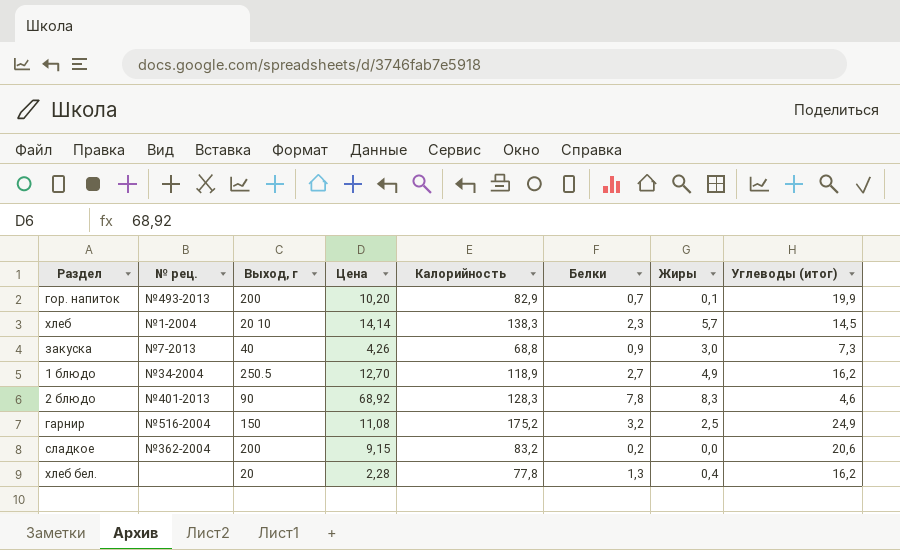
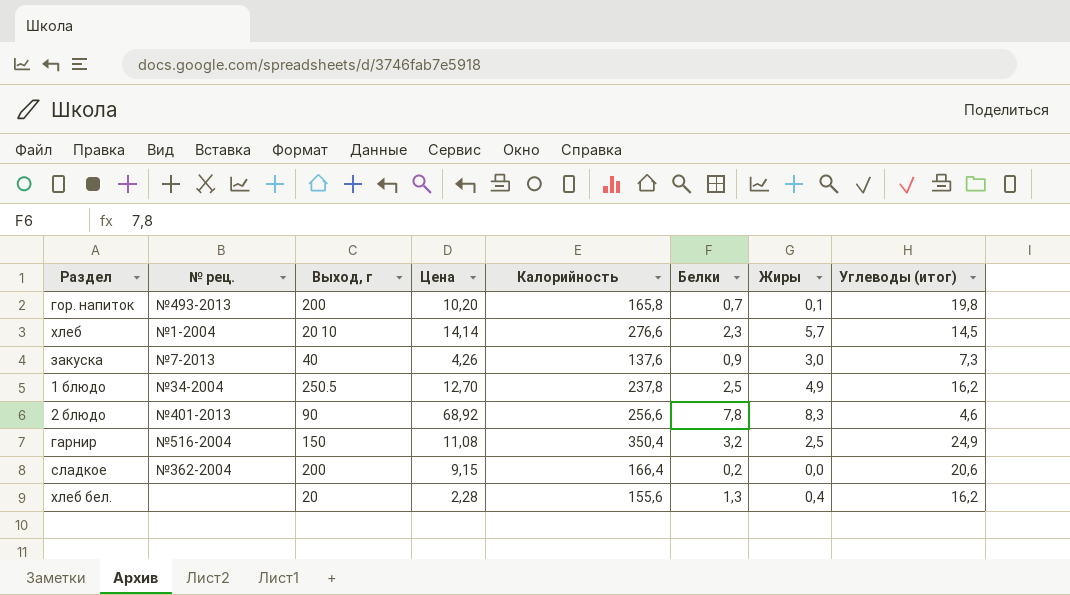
гор. напиток | Калорийность: 82,9 -> 165,8
гор. напиток | Углеводы (итог): 19,9 -> 19,8
хлеб | Калорийность: 138,3 -> 276,6
закуска | Калорийность: 68,8 -> 137,6
1 блюдо | Калорийность: 118,9 -> 237,8
1 блюдо | Белки: 2,7 -> 2,5
2 блюдо | Калорийность: 128,3 -> 256,6
гарнир | Калорийность: 175,2 -> 350,4
сладкое | Калорийность: 83,2 -> 166,4
хлеб бел. | Калорийность: 77,8 -> 155,6

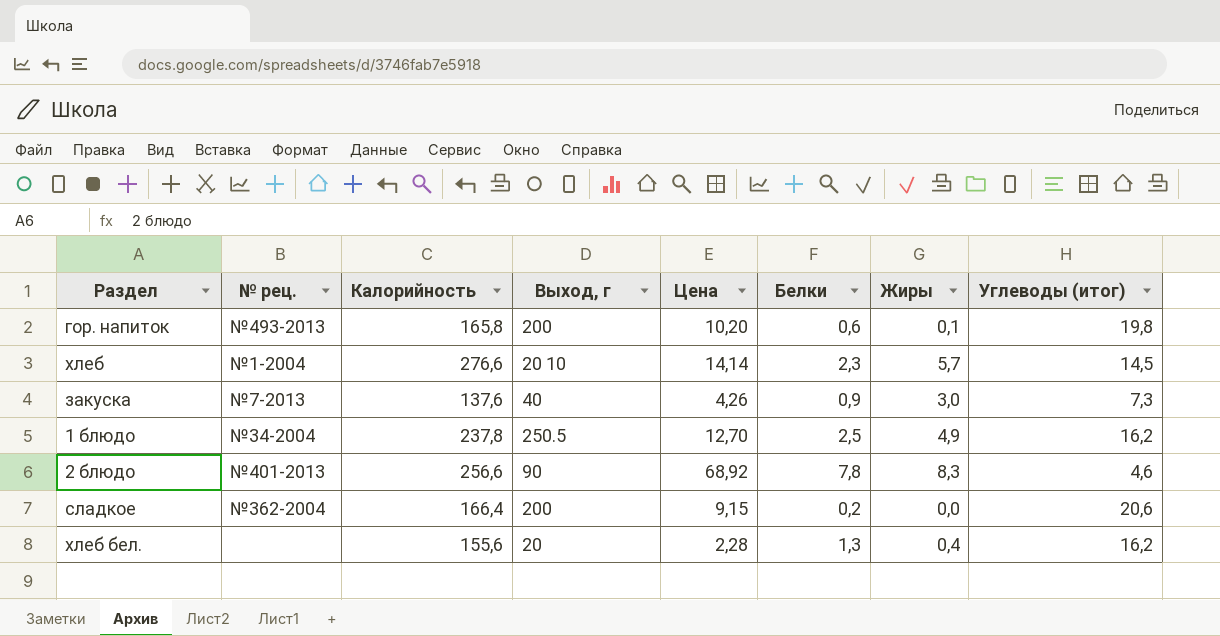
column Калорийность | position: 5 -> 3
row гарнир: №516-2004 | 150 | 11,08 | 350,4 | 3,2 | 2,5 | 24,9 -> none
гор. напиток | Белки: 0,7 -> 0,6

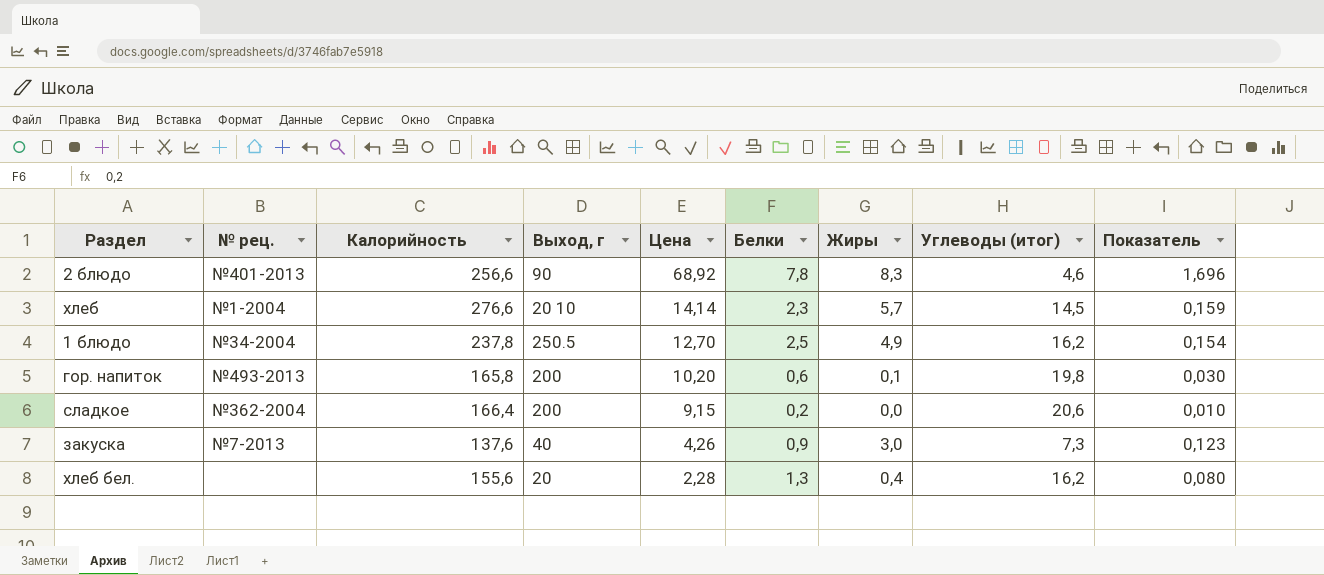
row order: none -> Цена descending
column Показатель | formula: none -> [Белки] / [Углеводы (итог)]

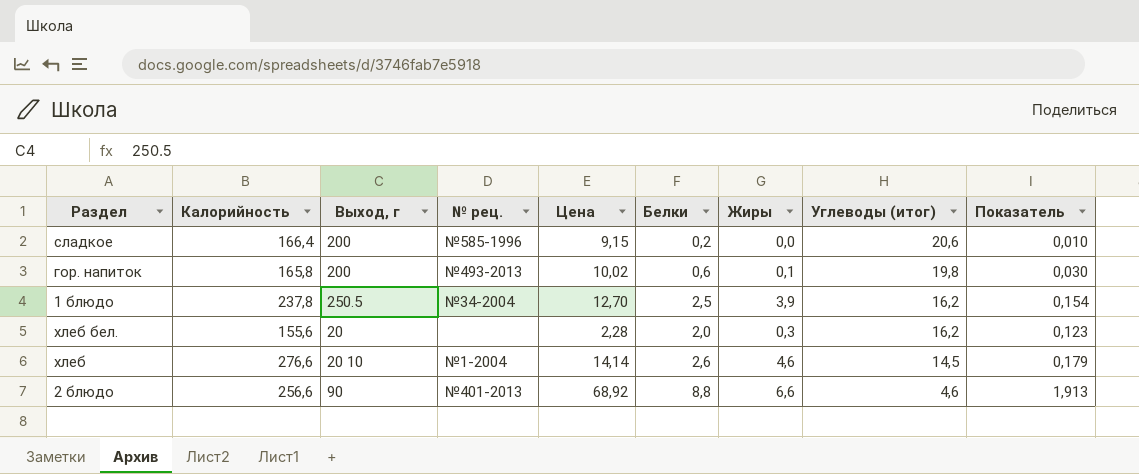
row order: Цена descending -> Углеводы (итог) descending
column № рец. | position: 2 -> 4
row закуска: №7-2013 | 137,6 | 40 | 4,26 | 0,9 | 3,0 | 7,3 | 0,123 -> none
сладкое | № рец.: №362-2004 -> №585-1996
гор. напиток | Цена: 10,20 -> 10,02
1 блюдо | Жиры: 4,9 -> 3,9
хлеб бел. | Белки: 1,3 -> 2,0
хлеб бел. | Жиры: 0,4 -> 0,3
хлеб бел. | Показатель: 0,080 -> 0,123
хлеб | Белки: 2,3 -> 2,6
хлеб | Жиры: 5,7 -> 4,6
хлеб | Показатель: 0,159 -> 0,179
2 блюдо | Белки: 7,8 -> 8,8
2 блюдо | Жиры: 8,3 -> 6,6
2 блюдо | Показатель: 1,696 -> 1,913

